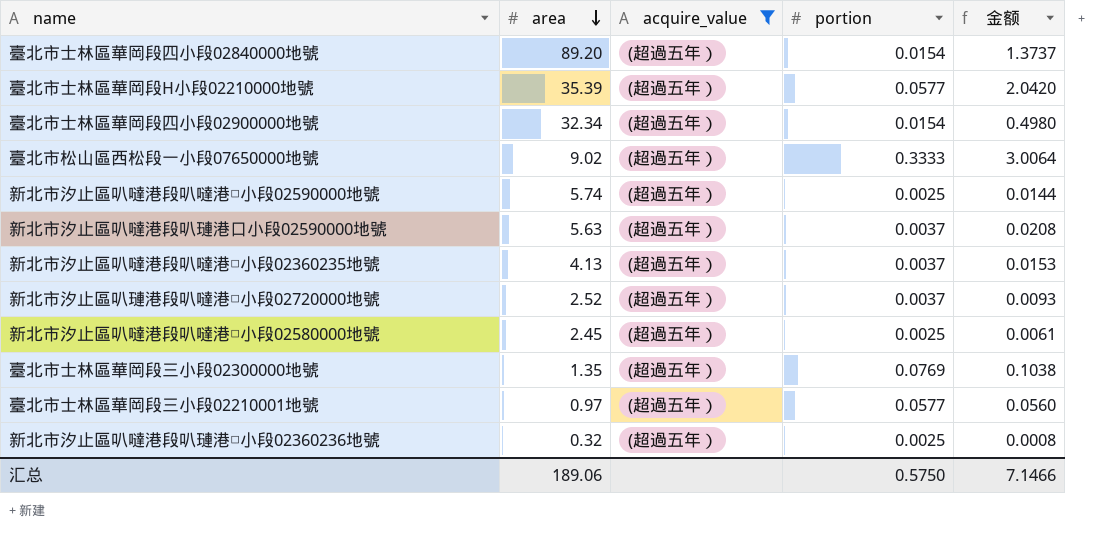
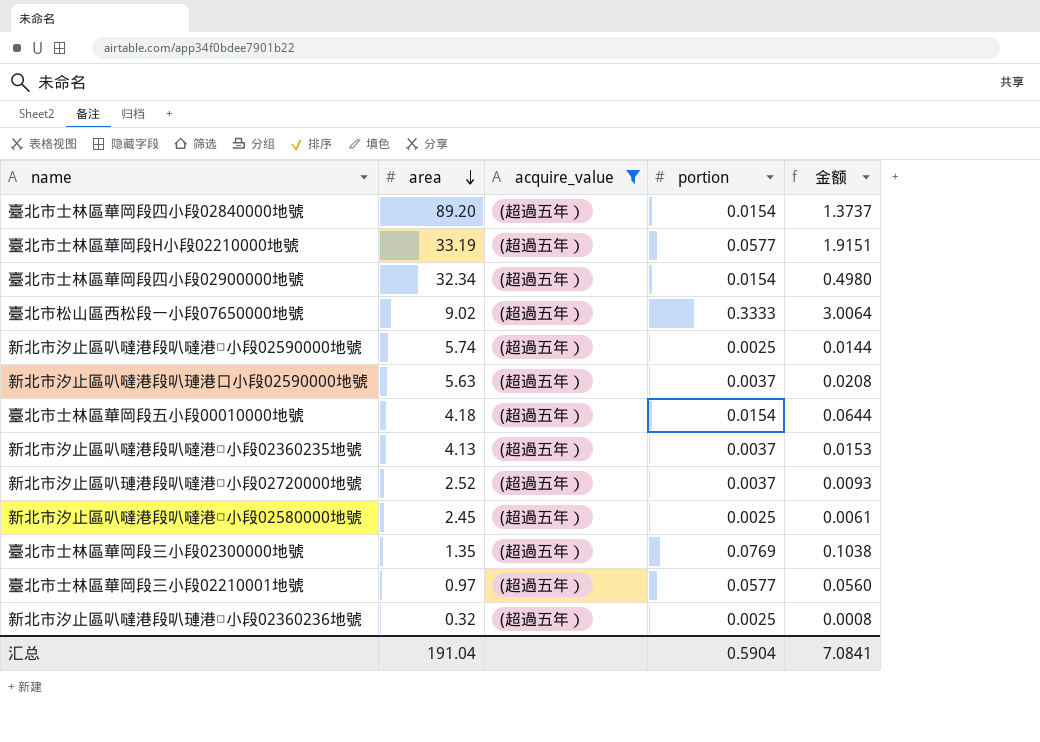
臺北市士林區華岡段H小段02210000地號 | area: 35.39 -> 33.19
臺北市士林區華岡段H小段02210000地號 | 金额: 2.0420 -> 1.9151
row 臺北市士林區華岡段五小段00010000地號: none -> 4.18 | (超過五年） | 0.0154 | 0.0644
汇总 | area: 189.06 -> 191.04
汇总 | portion: 0.5750 -> 0.5904
汇总 | 金额: 7.1466 -> 7.0841

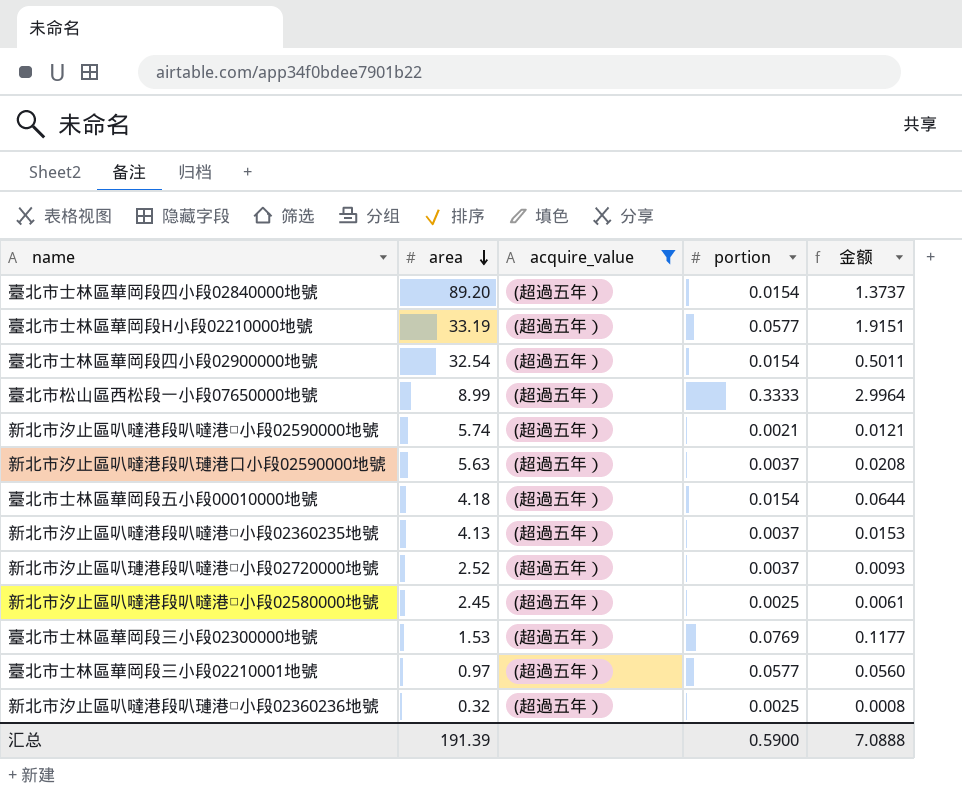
臺北市士林區華岡段四小段02900000地號 | area: 32.34 -> 32.54
臺北市士林區華岡段四小段02900000地號 | 金额: 0.4980 -> 0.5011
臺北市松山區西松段一小段07650000地號 | area: 9.02 -> 8.99
臺北市松山區西松段一小段07650000地號 | 金额: 3.0064 -> 2.9964
新北市汐止區叭噠港段叭噠港□小段02590000地號 | portion: 0.0025 -> 0.0021
新北市汐止區叭噠港段叭噠港□小段02590000地號 | 金额: 0.0144 -> 0.0121
臺北市士林區華岡段三小段02300000地號 | area: 1.35 -> 1.53
臺北市士林區華岡段三小段02300000地號 | 金额: 0.1038 -> 0.1177
汇总 | area: 191.04 -> 191.39
汇总 | portion: 0.5904 -> 0.5900
汇总 | 金额: 7.0841 -> 7.0888

